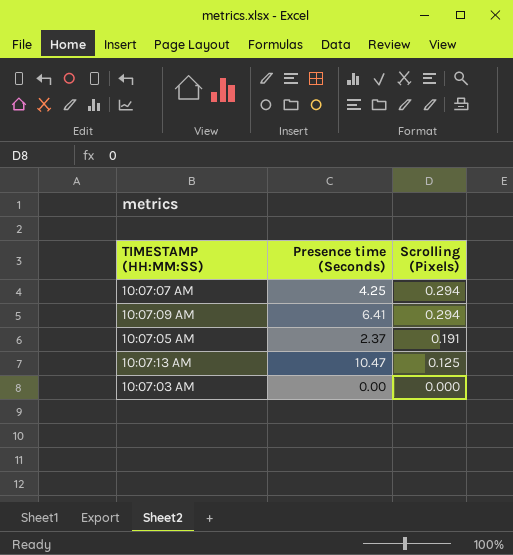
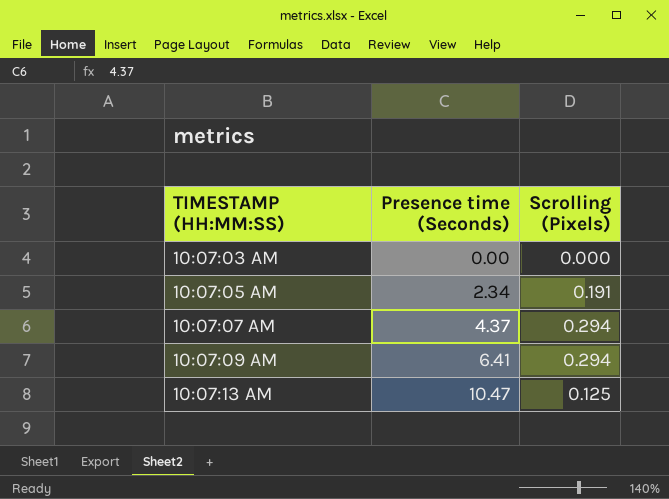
row order: Scrolling (Pixels) descending -> TIMESTAMP (HH:MM:SS) ascending
10:07:05 AM | Presence time (Seconds): 2.37 -> 2.34
10:07:07 AM | Presence time (Seconds): 4.25 -> 4.37

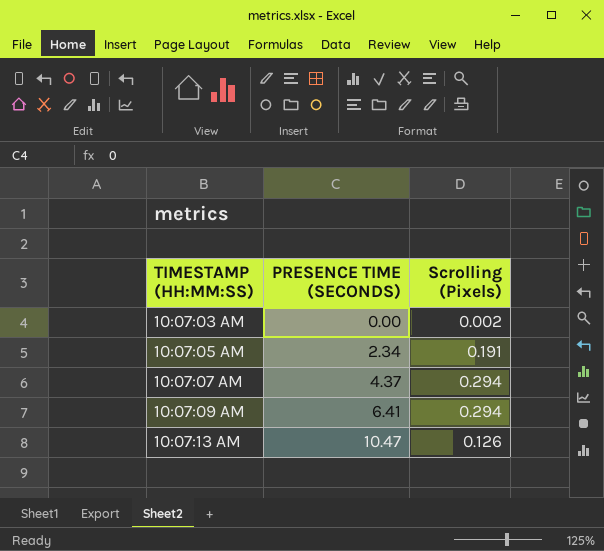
column name: Presence time (Seconds) -> PRESENCE TIME (SECONDS)
10:07:03 AM | Scrolling (Pixels): 0.000 -> 0.002
10:07:13 AM | Scrolling (Pixels): 0.125 -> 0.126

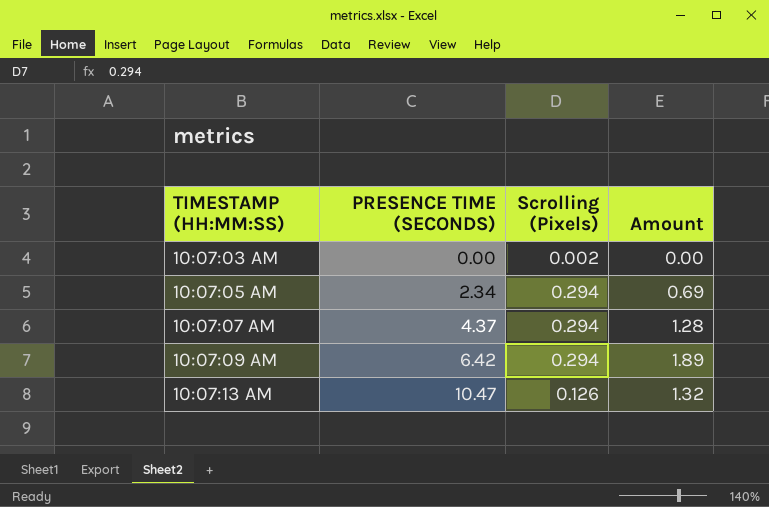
column Amount | formula: none -> [PRESENCE TIME (SECONDS)] * [Scrolling (Pixels)]
10:07:05 AM | Scrolling (Pixels): 0.191 -> 0.294
10:07:09 AM | PRESENCE TIME (SECONDS): 6.41 -> 6.42

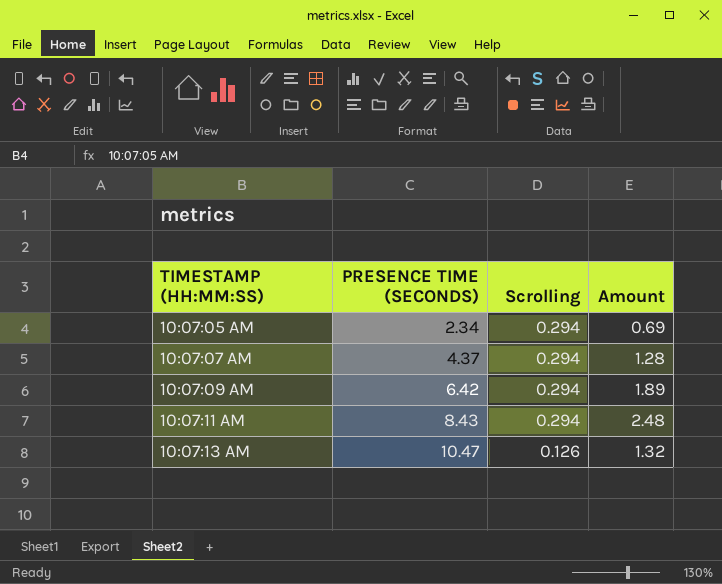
column name: Scrolling (Pixels) -> Scrolling
row 10:07:03 AM: 0.00 | 0.002 | 0.00 -> none
row 10:07:11 AM: none -> 8.43 | 0.294 | 2.48

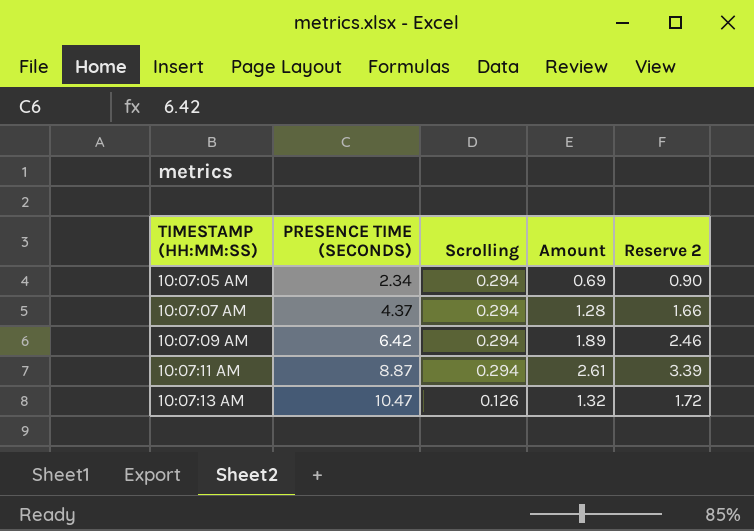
column Reserve 2 | formula: none -> [Amount] * 1.3
10:07:11 AM | PRESENCE TIME (SECONDS): 8.43 -> 8.87
10:07:11 AM | Amount: 2.48 -> 2.61

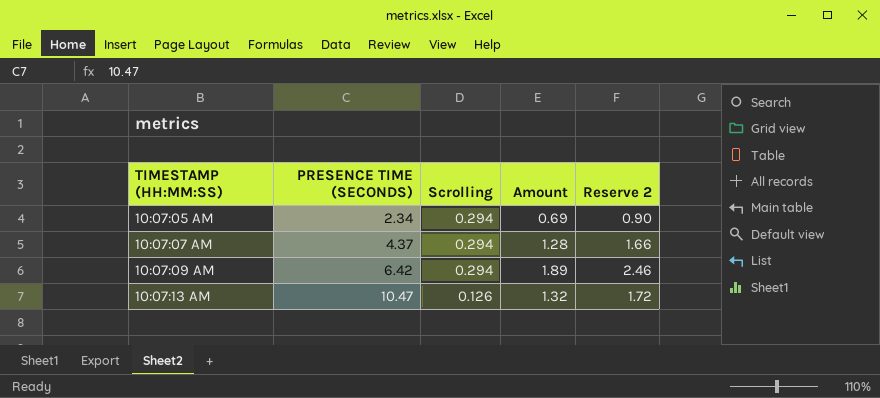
row 10:07:11 AM: 8.87 | 0.294 | 2.61 | 3.39 -> none

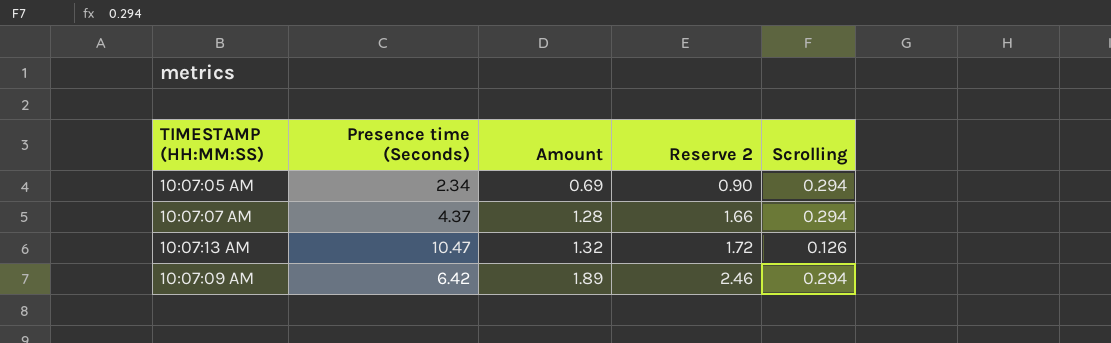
row order: TIMESTAMP (HH:MM:SS) ascending -> Amount ascending
column name: PRESENCE TIME (SECONDS) -> Presence time (Seconds)
column Scrolling | position: 3 -> 5

